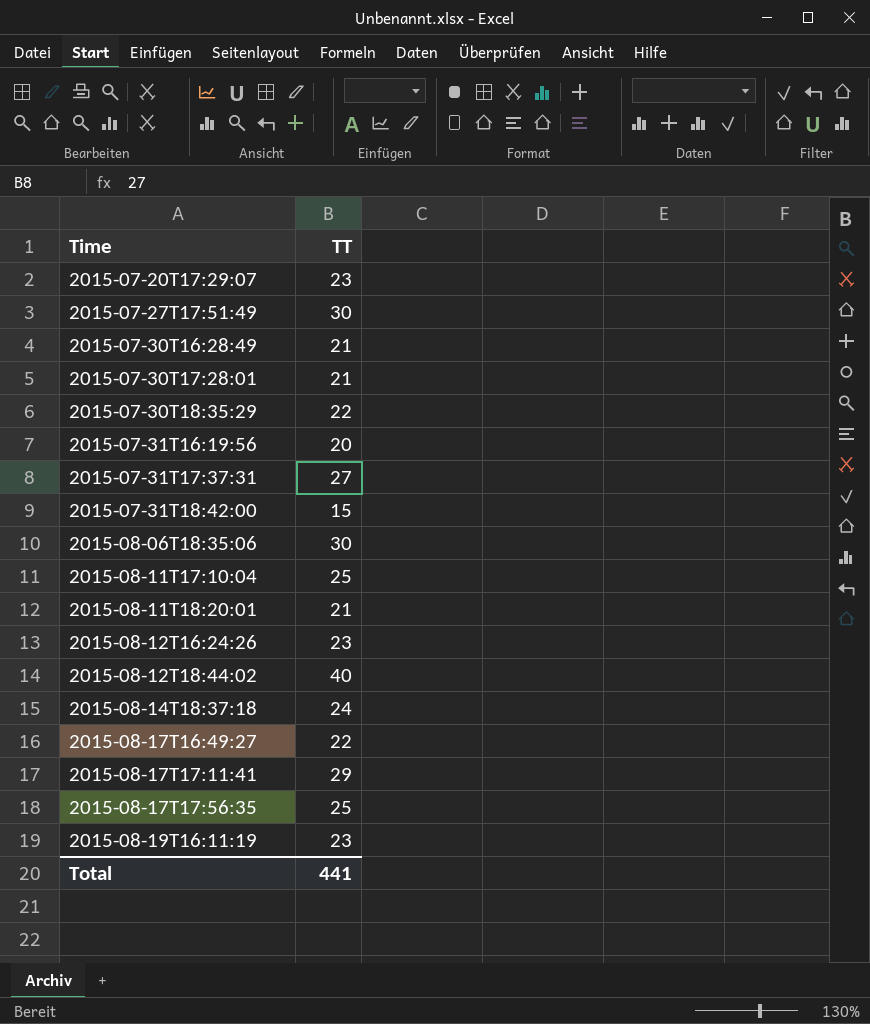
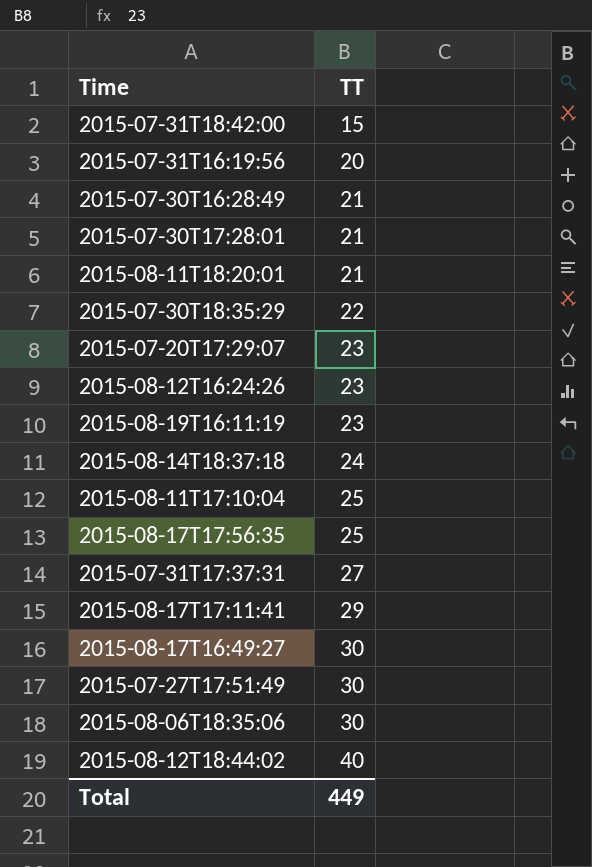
row order: Time ascending -> TT ascending
2015-08-17T16:49:27 | TT: 22 -> 30
Total | TT: 441 -> 449

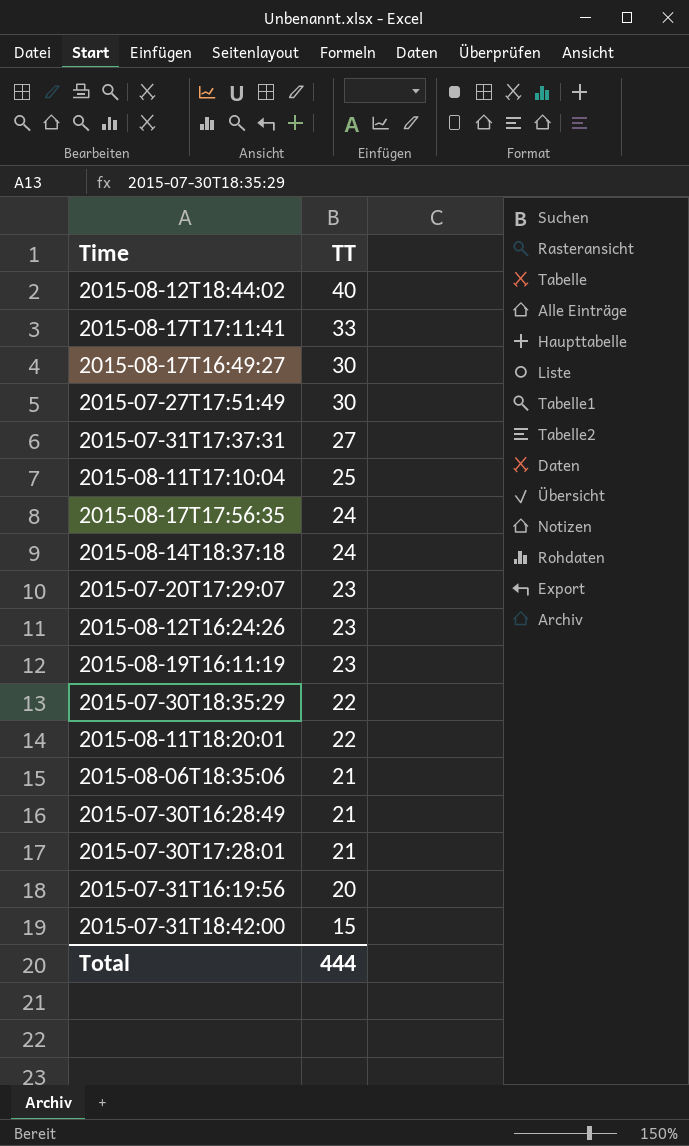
row order: TT ascending -> TT descending
2015-08-17T17:11:41 | TT: 29 -> 33
2015-08-17T17:56:35 | TT: 25 -> 24
2015-08-11T18:20:01 | TT: 21 -> 22
2015-08-06T18:35:06 | TT: 30 -> 21
Total | TT: 449 -> 444

